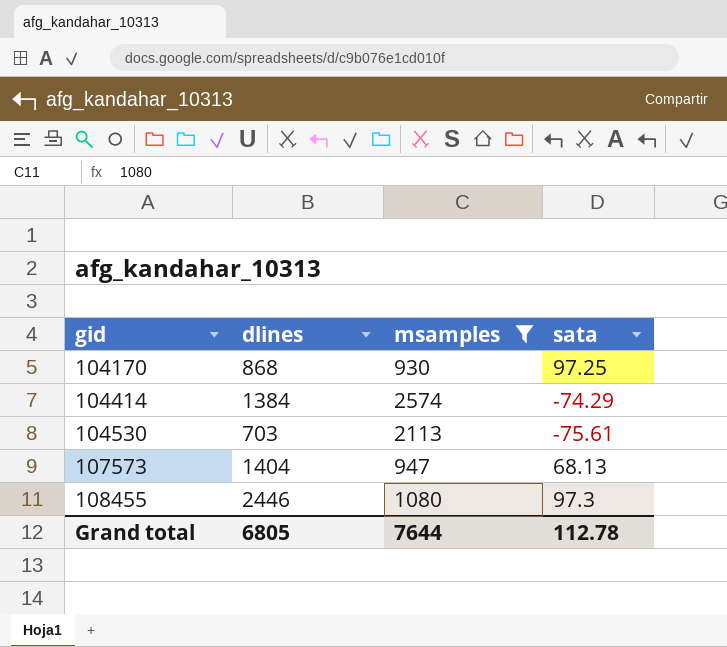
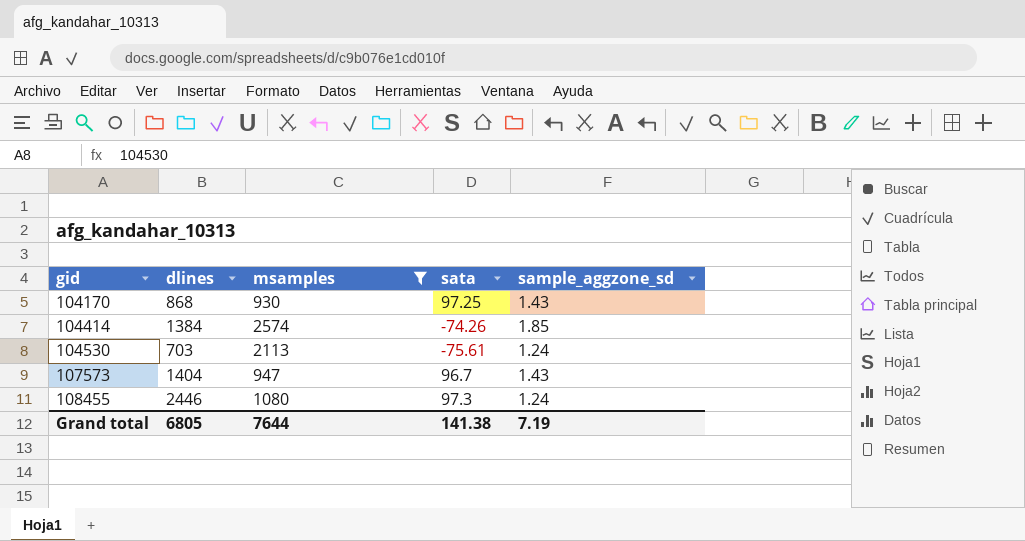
column sample_aggzone_sd | position: none -> 5
104414 | sata: -74.29 -> -74.26
107573 | sata: 68.13 -> 96.7
Grand total | sata: 112.78 -> 141.38

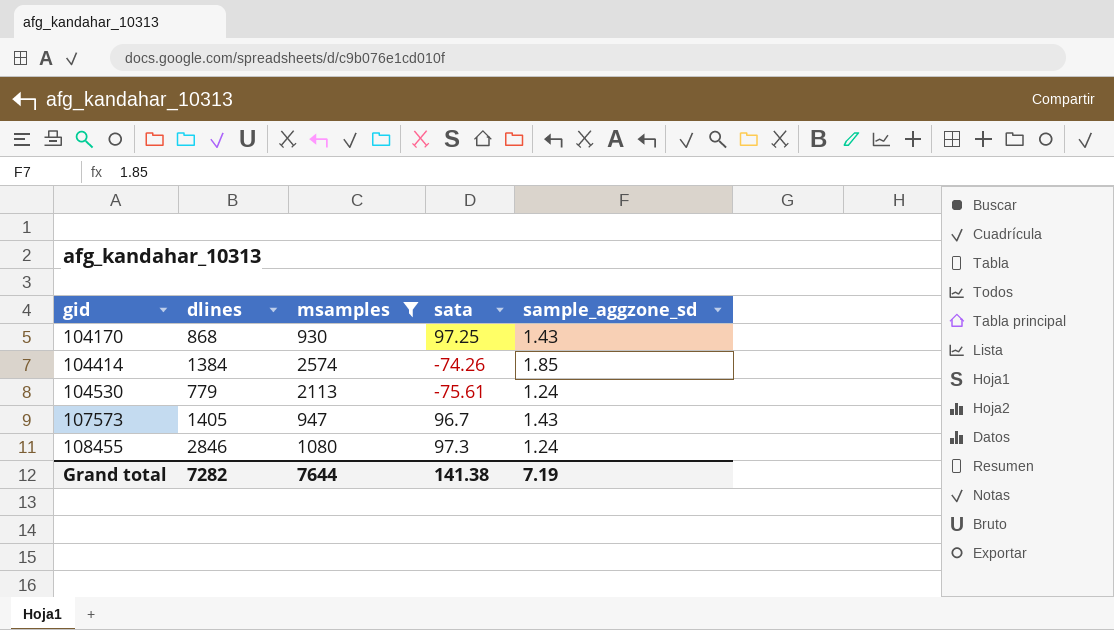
104530 | dlines: 703 -> 779
107573 | dlines: 1404 -> 1405
108455 | dlines: 2446 -> 2846
Grand total | dlines: 6805 -> 7282

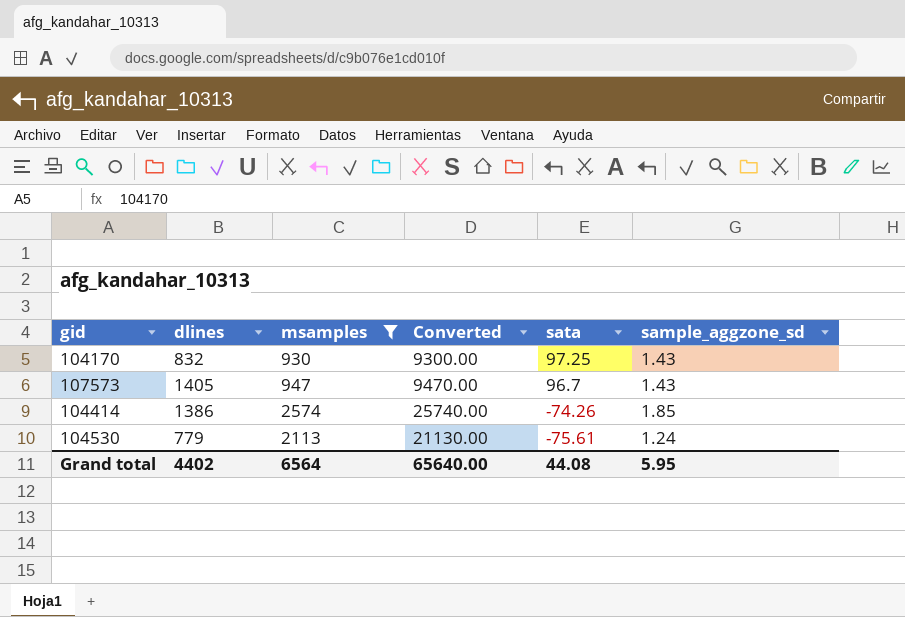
row order: gid ascending -> sata descending
column Converted | formula: none -> [msamples] * 10
row 108455: 2846 | 1080 | 97.3 | 1.24 -> none
104170 | dlines: 868 -> 832
104414 | dlines: 1384 -> 1386
Grand total | dlines: 7282 -> 4402
Grand total | msamples: 7644 -> 6564
Grand total | sata: 141.38 -> 44.08
Grand total | sample_aggzone_sd: 7.19 -> 5.95

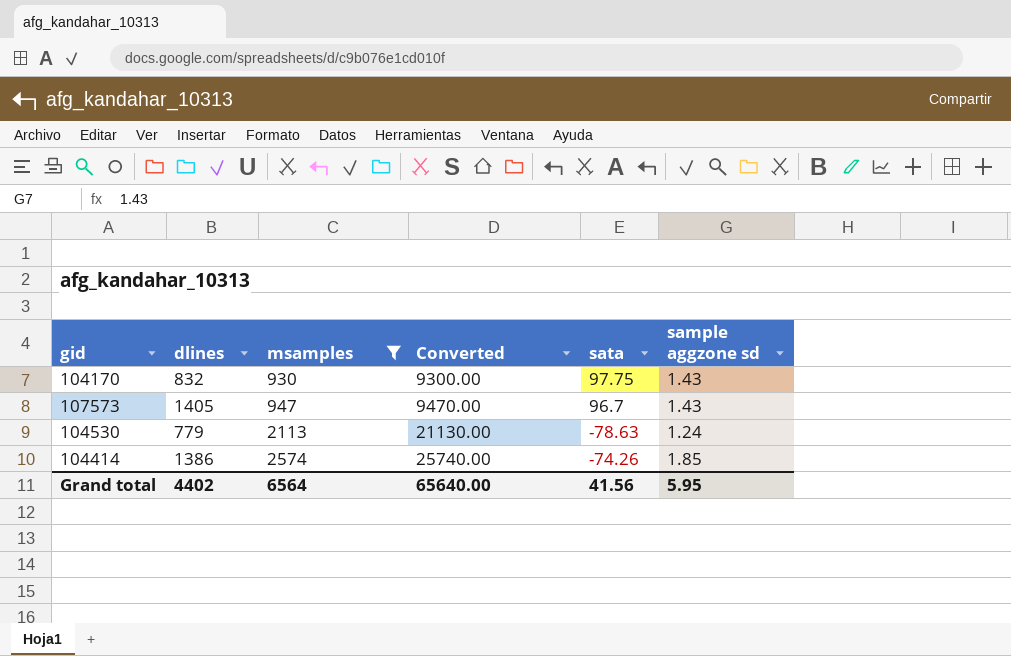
row order: sata descending -> msamples ascending
column name: sample_aggzone_sd -> sample aggzone sd
104170 | sata: 97.25 -> 97.75
104530 | sata: -75.61 -> -78.63
Grand total | sata: 44.08 -> 41.56

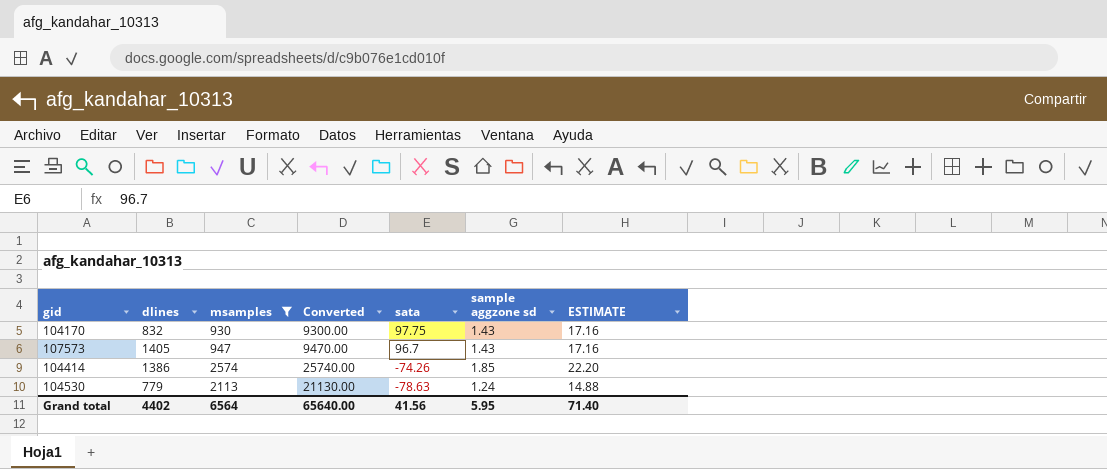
row order: msamples ascending -> sata descending
column ESTIMATE | formula: none -> [sample aggzone sd] * 12

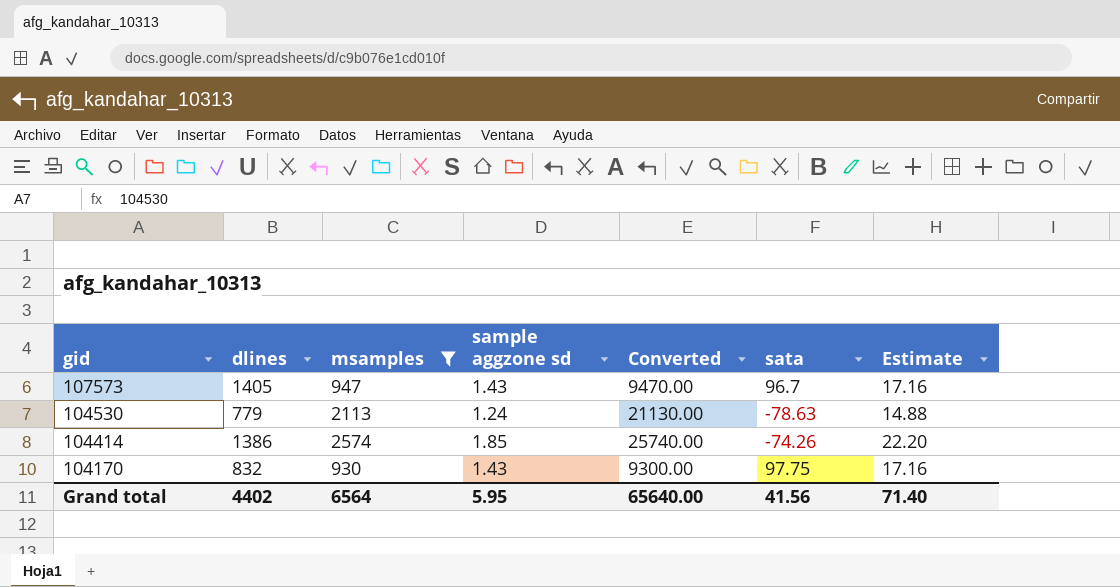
row order: sata descending -> gid descending
column sample aggzone sd | position: 6 -> 4
column name: ESTIMATE -> Estimate

